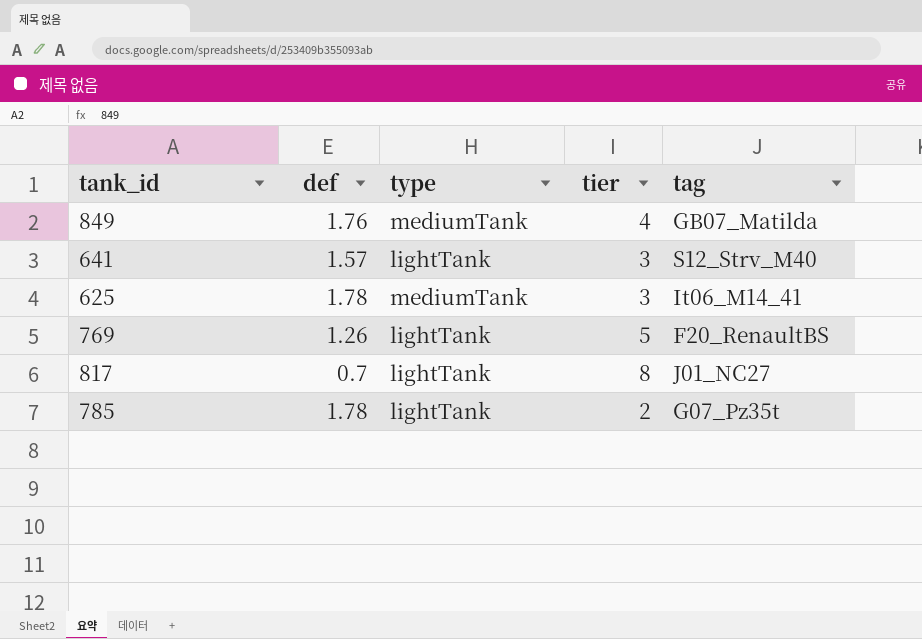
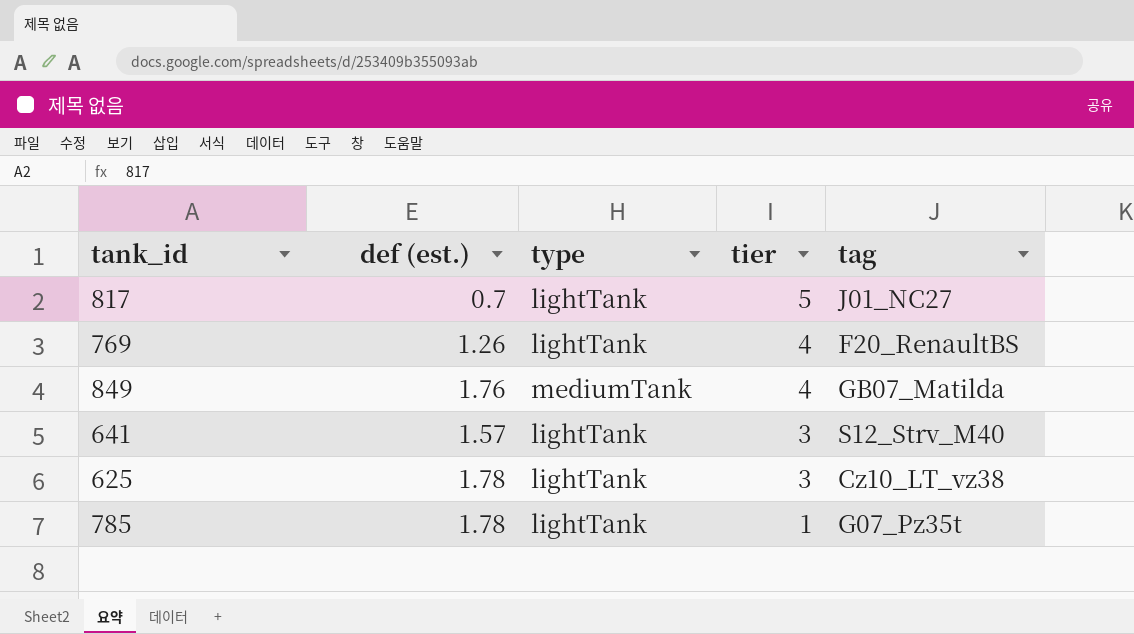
row order: none -> tier descending
column name: def -> def (est.)
817 | tier: 8 -> 5
769 | tier: 5 -> 4
625 | type: mediumTank -> lightTank
625 | tag: It06_M14_41 -> Cz10_LT_vz38
785 | tier: 2 -> 1

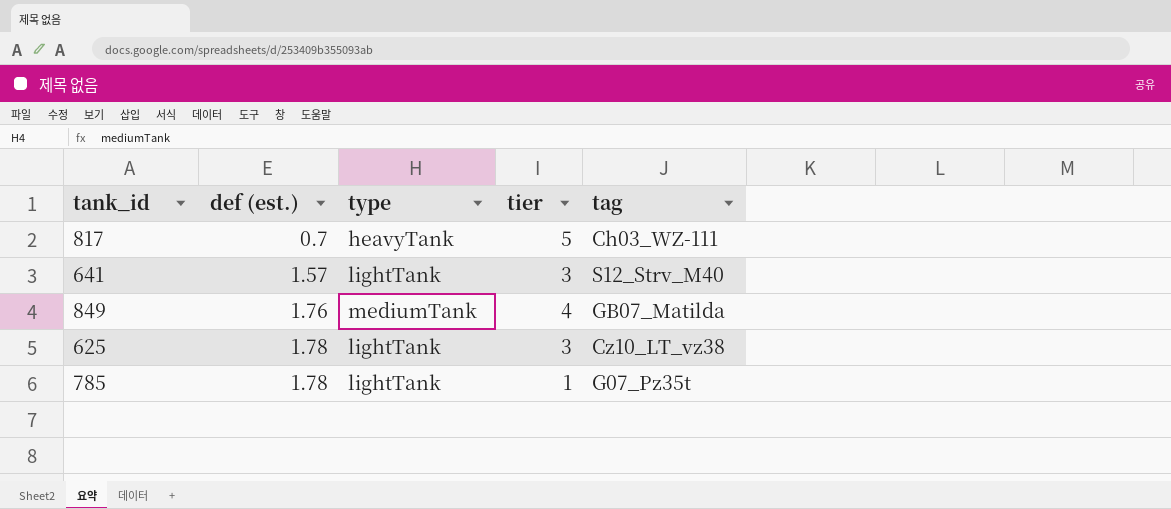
row order: tier descending -> def (est.) ascending
row 769: 1.26 | lightTank | 4 | F20_RenaultBS -> none
817 | type: lightTank -> heavyTank
817 | tag: J01_NC27 -> Ch03_WZ-111

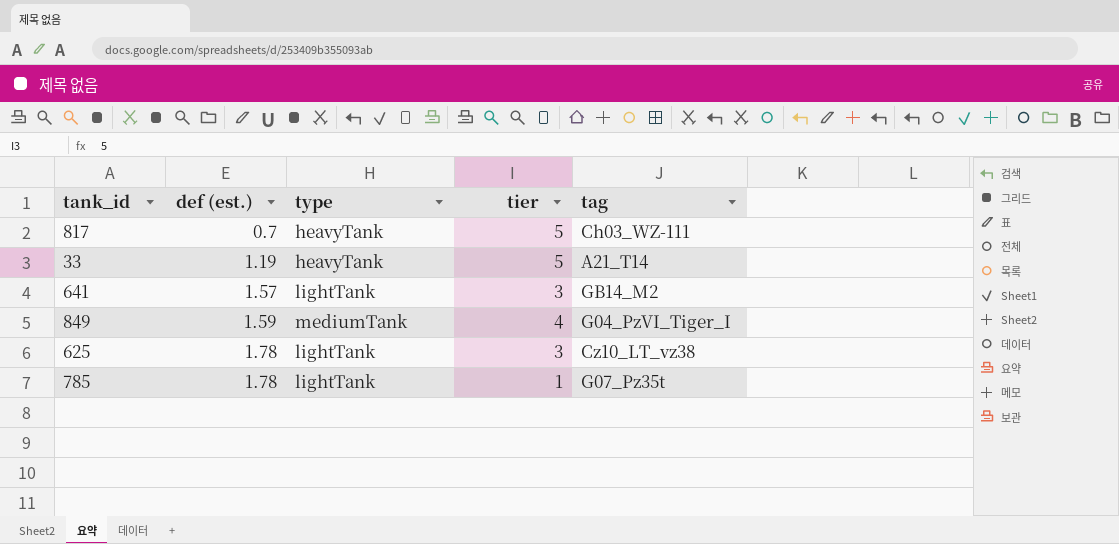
row 33: none -> 1.19 | heavyTank | 5 | A21_T14
641 | tag: S12_Strv_M40 -> GB14_M2
849 | def (est.): 1.76 -> 1.59
849 | tag: GB07_Matilda -> G04_PzVI_Tiger_I

